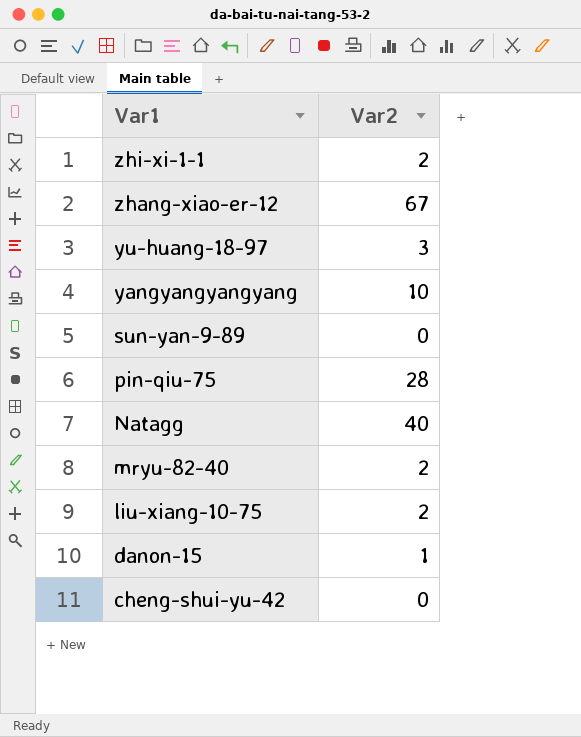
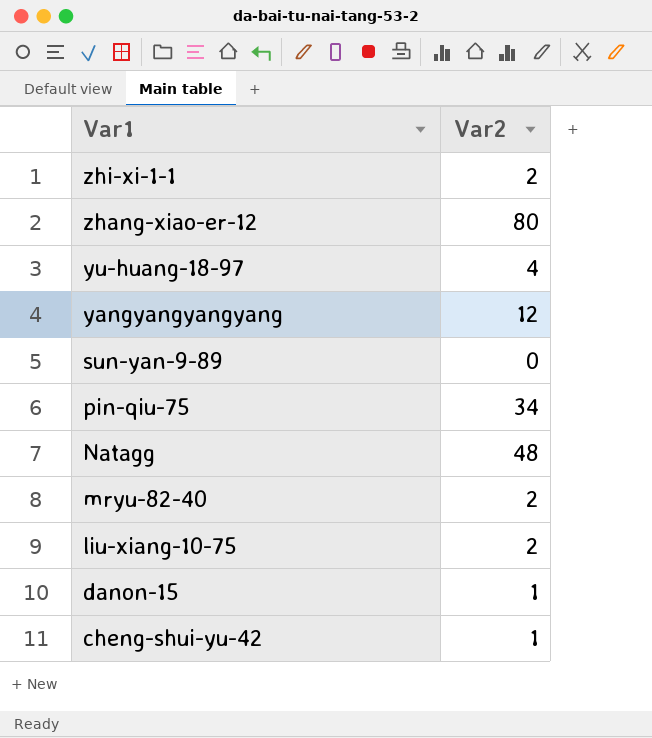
zhang-xiao-er-12 | Var2: 67 -> 80
yu-huang-18-97 | Var2: 3 -> 4
yangyangyangyang | Var2: 10 -> 12
pin-qiu-75 | Var2: 28 -> 34
Natagg | Var2: 40 -> 48
cheng-shui-yu-42 | Var2: 0 -> 1

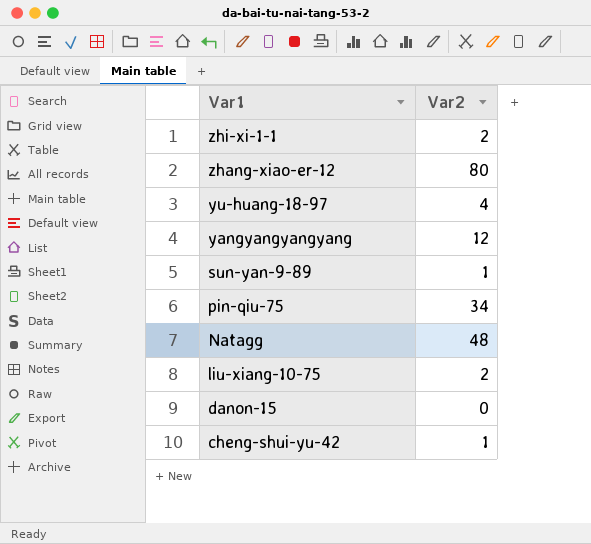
row mryu-82-40: 2 -> none
sun-yan-9-89 | Var2: 0 -> 1
danon-15 | Var2: 1 -> 0

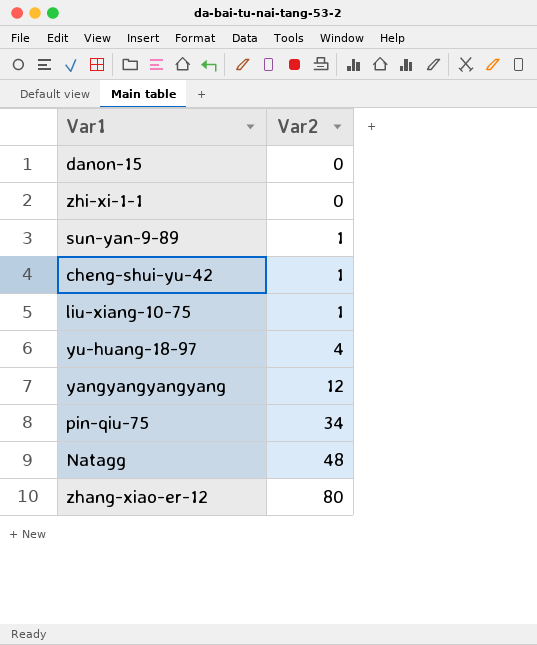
row order: Var1 descending -> Var2 ascending
zhi-xi-1-1 | Var2: 2 -> 0
liu-xiang-10-75 | Var2: 2 -> 1

